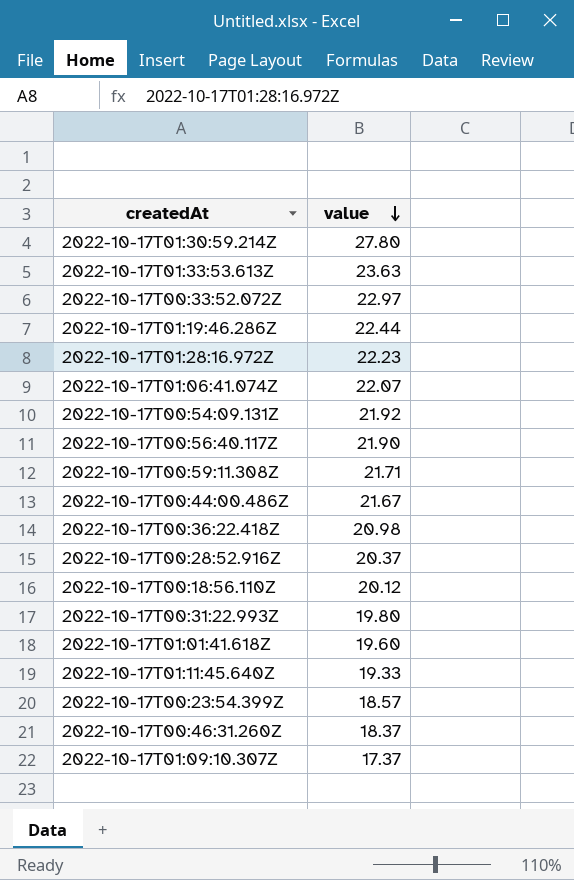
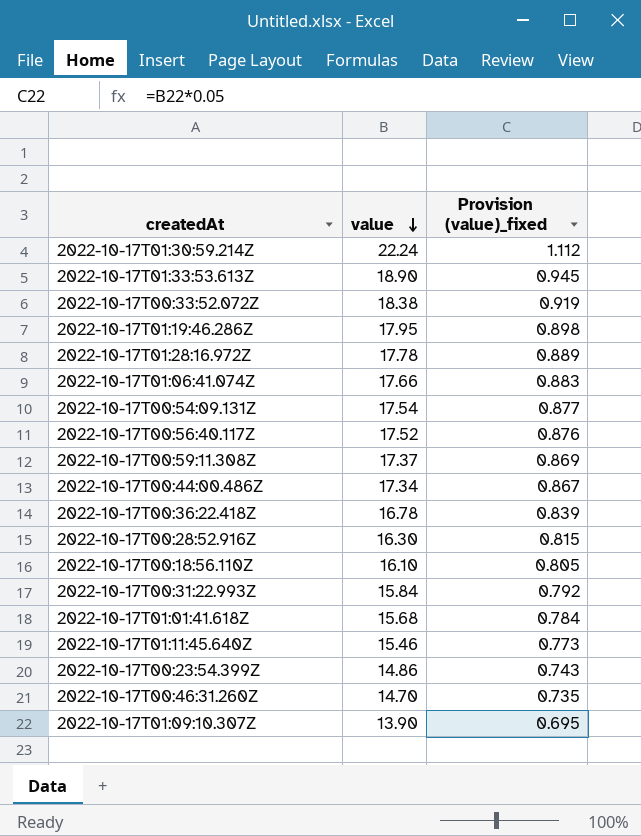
column Provision (value)_fixed | formula: none -> [value] * 0.05
2022-10-17T01:30:59.214Z | value: 27.80 -> 22.24
2022-10-17T01:33:53.613Z | value: 23.63 -> 18.90
2022-10-17T00:33:52.072Z | value: 22.97 -> 18.38
2022-10-17T01:19:46.286Z | value: 22.44 -> 17.95
2022-10-17T01:28:16.972Z | value: 22.23 -> 17.78
2022-10-17T01:06:41.074Z | value: 22.07 -> 17.66
2022-10-17T00:54:09.131Z | value: 21.92 -> 17.54
2022-10-17T00:56:40.117Z | value: 21.90 -> 17.52
2022-10-17T00:59:11.308Z | value: 21.71 -> 17.37
2022-10-17T00:44:00.486Z | value: 21.67 -> 17.34
2022-10-17T00:36:22.418Z | value: 20.98 -> 16.78
2022-10-17T00:28:52.916Z | value: 20.37 -> 16.30
2022-10-17T00:18:56.110Z | value: 20.12 -> 16.10
2022-10-17T00:31:22.993Z | value: 19.80 -> 15.84
2022-10-17T01:01:41.618Z | value: 19.60 -> 15.68
2022-10-17T01:11:45.640Z | value: 19.33 -> 15.46
2022-10-17T00:23:54.399Z | value: 18.57 -> 14.86
2022-10-17T00:46:31.260Z | value: 18.37 -> 14.70
2022-10-17T01:09:10.307Z | value: 17.37 -> 13.90

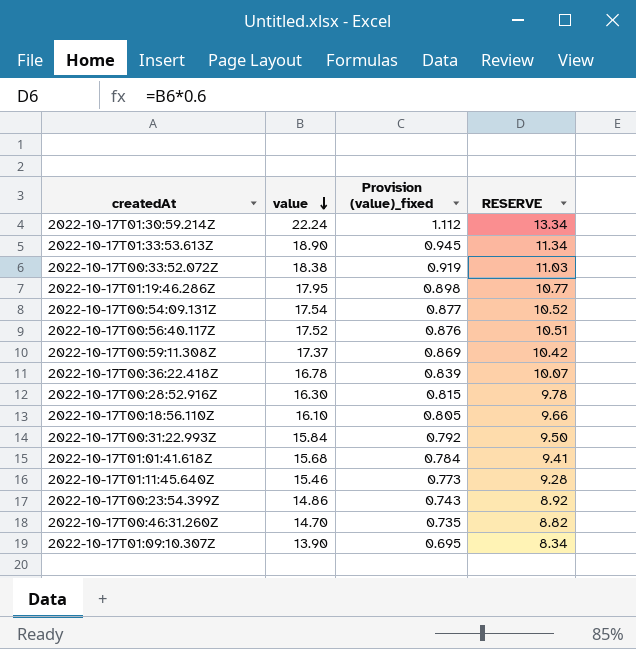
column RESERVE | formula: none -> [value] * 0.6
row 2022-10-17T01:28:16.972Z: 17.78 | 0.889 -> none
row 2022-10-17T01:06:41.074Z: 17.66 | 0.883 -> none
row 2022-10-17T00:44:00.486Z: 17.34 | 0.867 -> none

